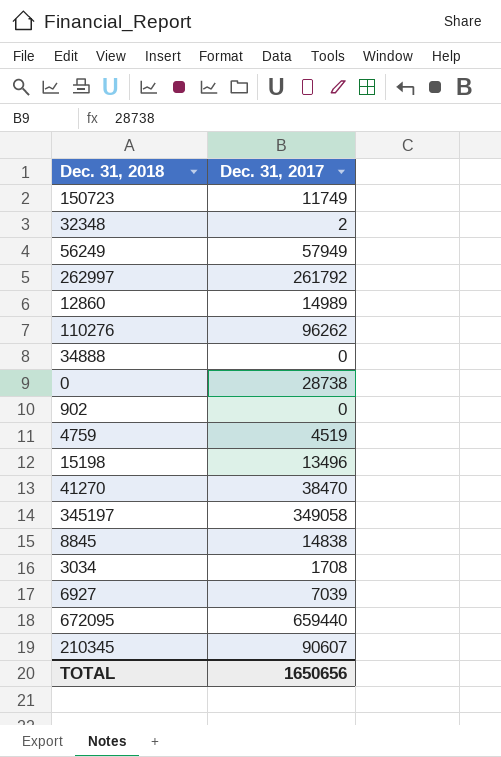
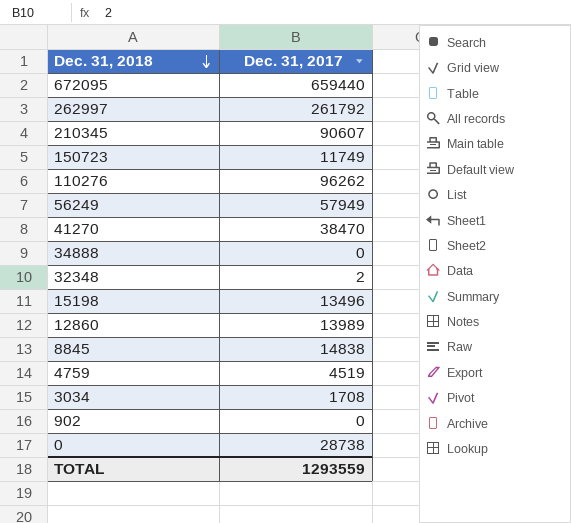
row order: none -> Dec. 31, 2018 descending
row 345197: 349058 -> none
row 6927: 7039 -> none
12860 | Dec. 31, 2017: 14989 -> 13989
TOTAL | Dec. 31, 2017: 1650656 -> 1293559

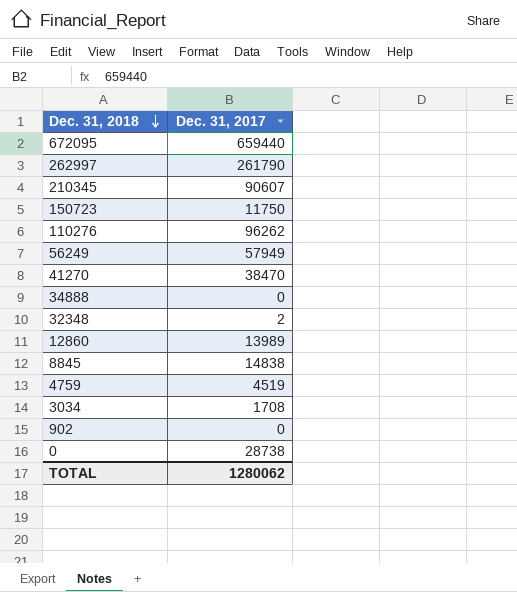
row 15198: 13496 -> none
262997 | Dec. 31, 2017: 261792 -> 261790
150723 | Dec. 31, 2017: 11749 -> 11750
TOTAL | Dec. 31, 2017: 1293559 -> 1280062

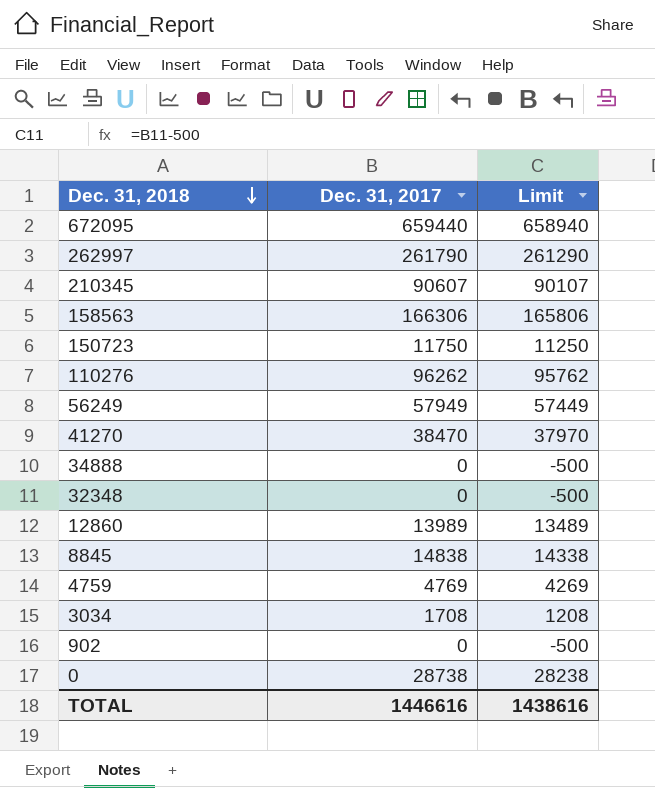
column Limit | formula: none -> [Dec. 31, 2017] - 500
row 158563: none -> 166306 | 165806
32348 | Dec. 31, 2017: 2 -> 0
4759 | Dec. 31, 2017: 4519 -> 4769
TOTAL | Dec. 31, 2017: 1280062 -> 1446616

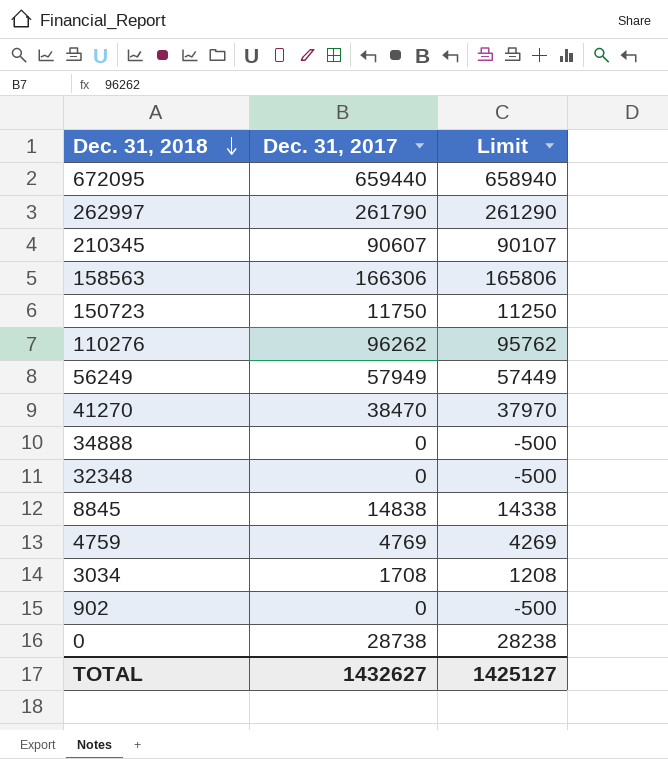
row 12860: 13989 | 13489 -> none
TOTAL | Dec. 31, 2017: 1446616 -> 1432627
TOTAL | Limit: 1438616 -> 1425127

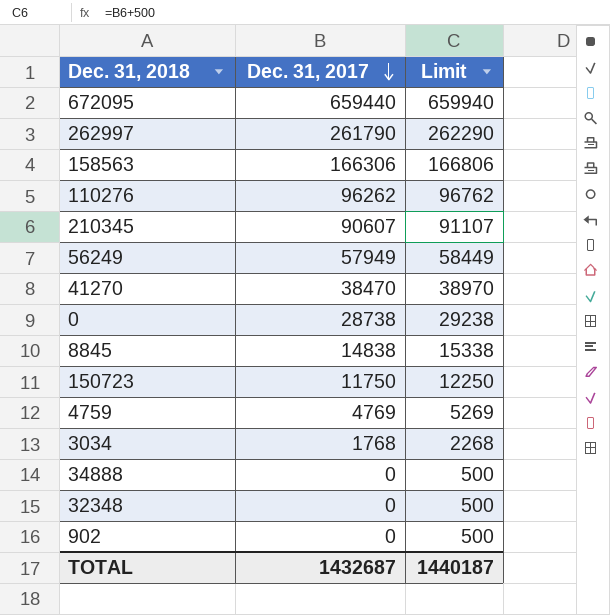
row order: Dec. 31, 2018 descending -> Dec. 31, 2017 descending
column Limit | formula: [Dec. 31, 2017] - 500 -> [Dec. 31, 2017] + 500
3034 | Dec. 31, 2017: 1708 -> 1768
TOTAL | Dec. 31, 2017: 1432627 -> 1432687
TOTAL | Limit: 1425127 -> 1440187

